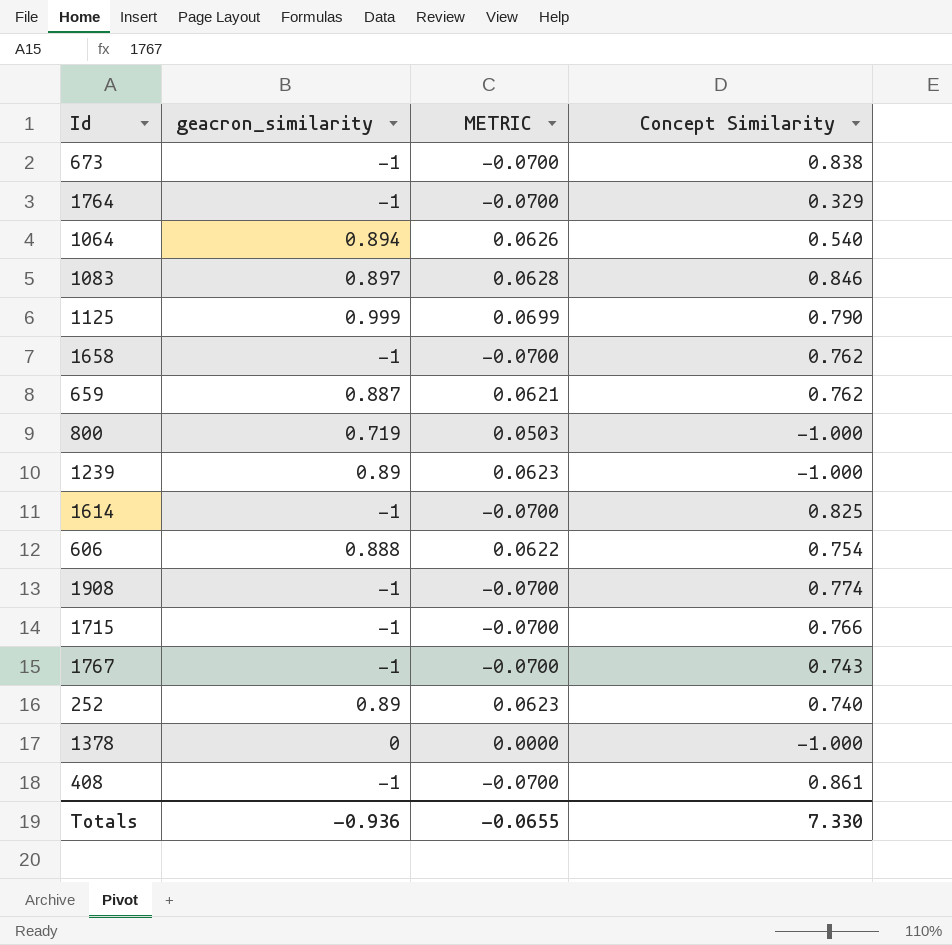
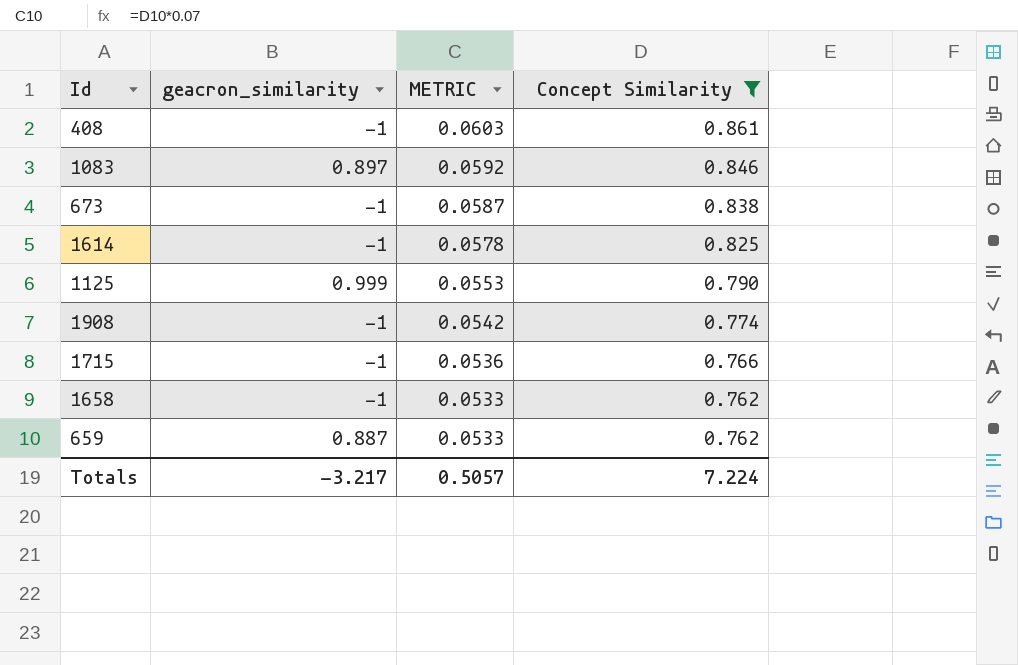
filter: none -> Concept Similarity >= 0.762
row order: none -> METRIC descending
column METRIC | formula: [geacron_similarity] * 0.07 -> [Concept Similarity] * 0.07
Totals | geacron_similarity: -0.936 -> -3.217
Totals | METRIC: -0.0655 -> 0.5057
Totals | Concept Similarity: 7.330 -> 7.224

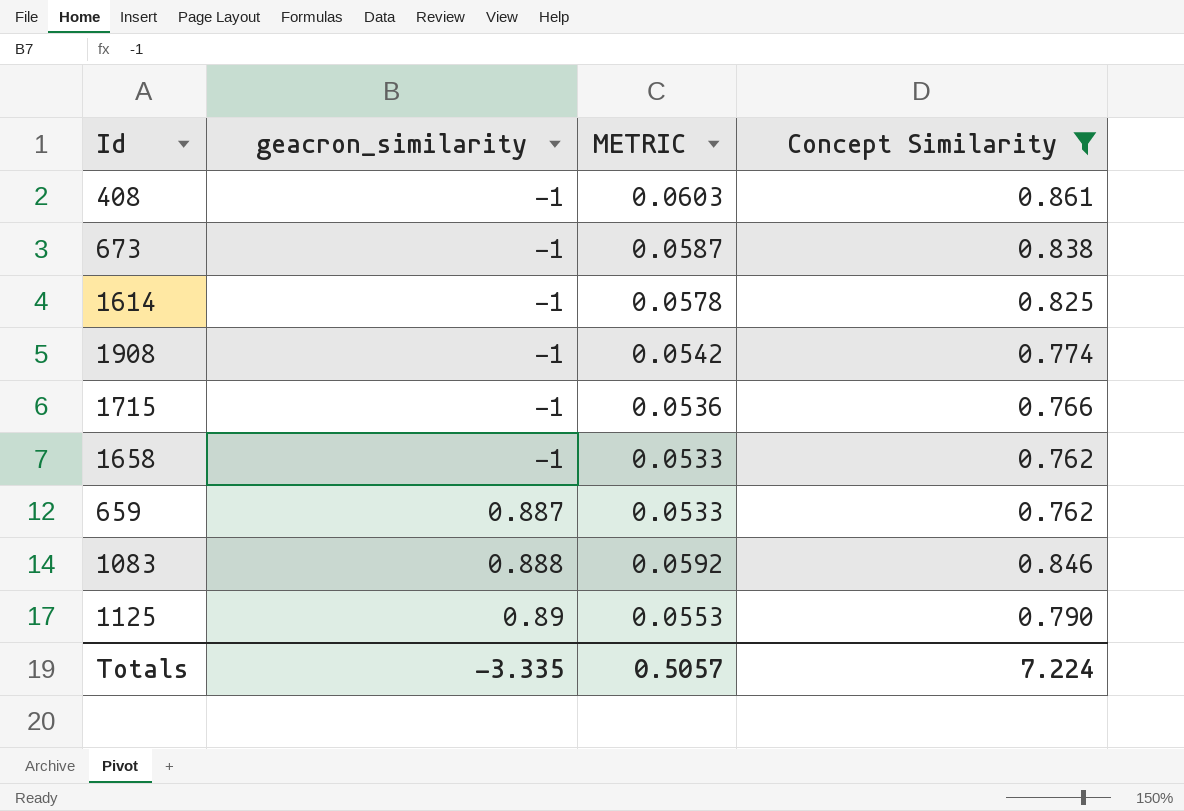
row order: METRIC descending -> geacron_similarity ascending
1083 | geacron_similarity: 0.897 -> 0.888
1125 | geacron_similarity: 0.999 -> 0.89
Totals | geacron_similarity: -3.217 -> -3.335

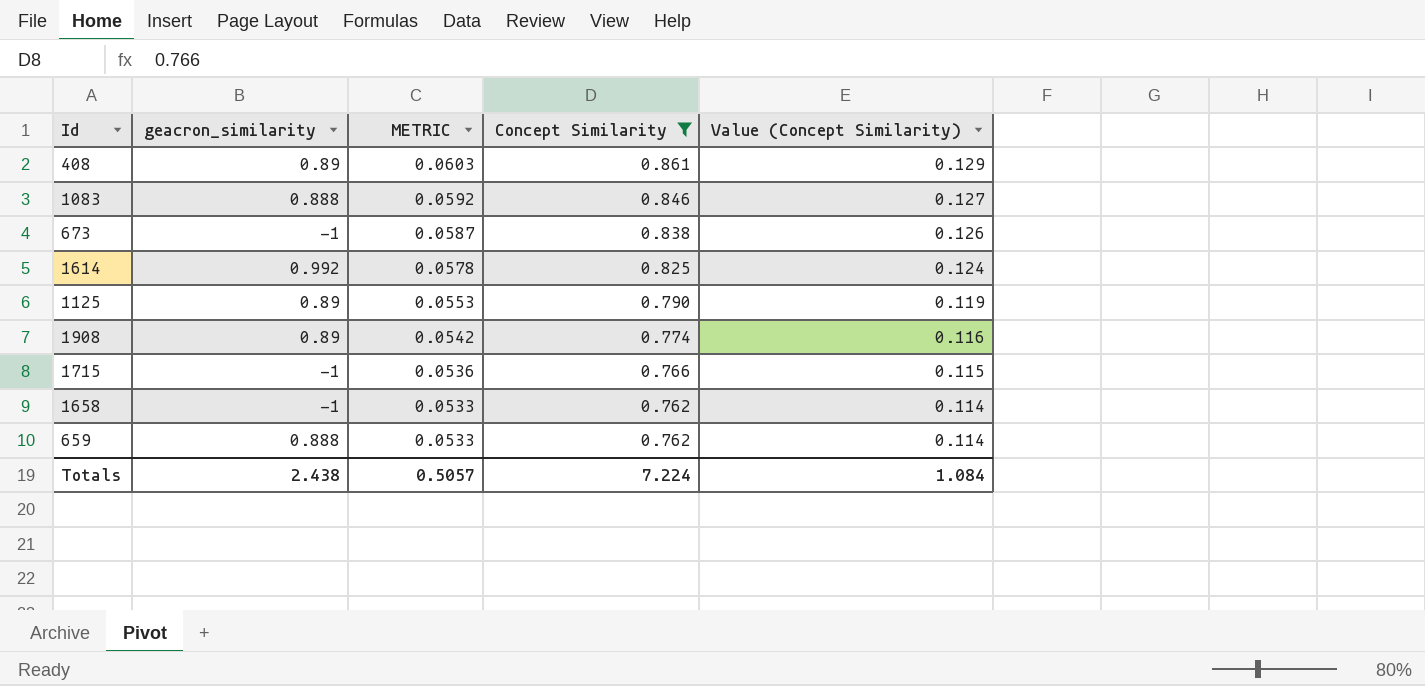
row order: geacron_similarity ascending -> METRIC descending
column Value (Concept Similarity) | formula: none -> [Concept Similarity] * 0.15
408 | geacron_similarity: -1 -> 0.89
1614 | geacron_similarity: -1 -> 0.992
1908 | geacron_similarity: -1 -> 0.89
659 | geacron_similarity: 0.887 -> 0.888
Totals | geacron_similarity: -3.335 -> 2.438

